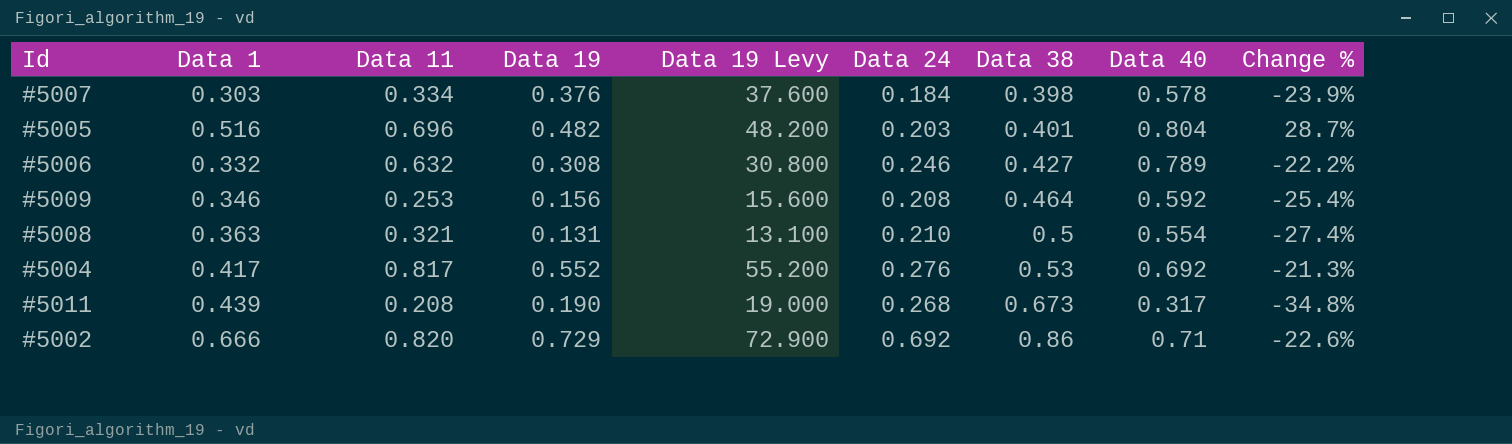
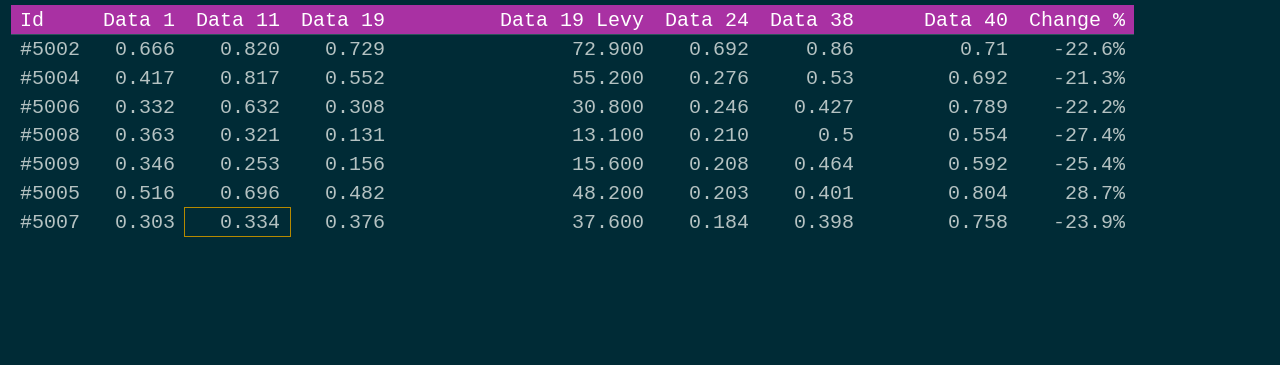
row order: Data 38 ascending -> Data 24 descending
row #5011: 0.439 | 0.208 | 0.190 | 19.000 | 0.268 | 0.673 | 0.317 | -34.8% -> none
#5007 | Data 40: 0.578 -> 0.758

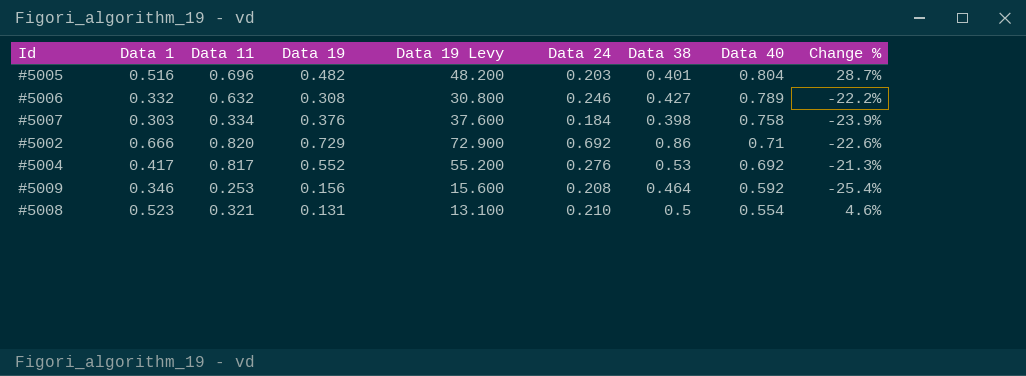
row order: Data 24 descending -> Data 40 descending
#5008 | Data 1: 0.363 -> 0.523
#5008 | Change %: -27.4% -> 4.6%

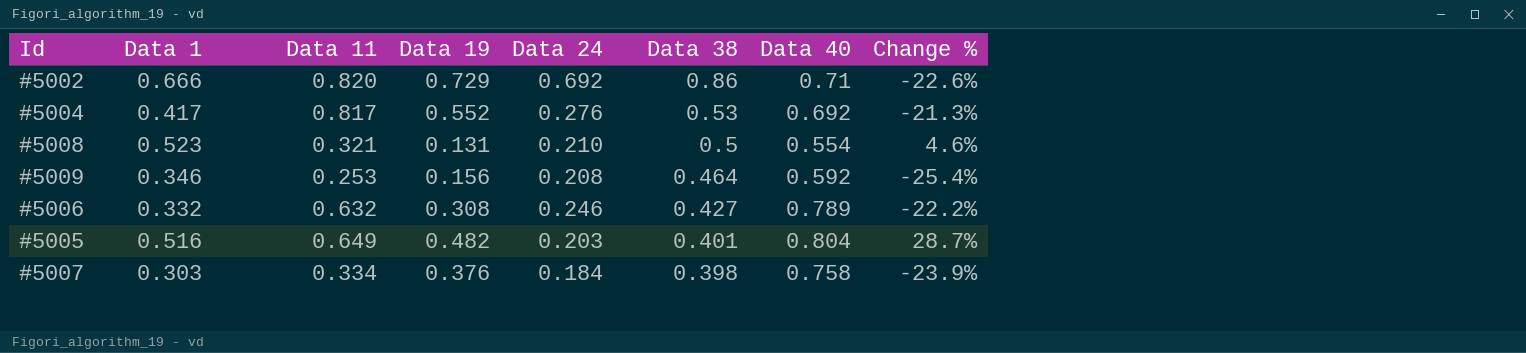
row order: Data 40 descending -> Data 38 descending
column Data 19 Levy | formula: [Data 19] * 100 -> none
#5005 | Data 11: 0.696 -> 0.649

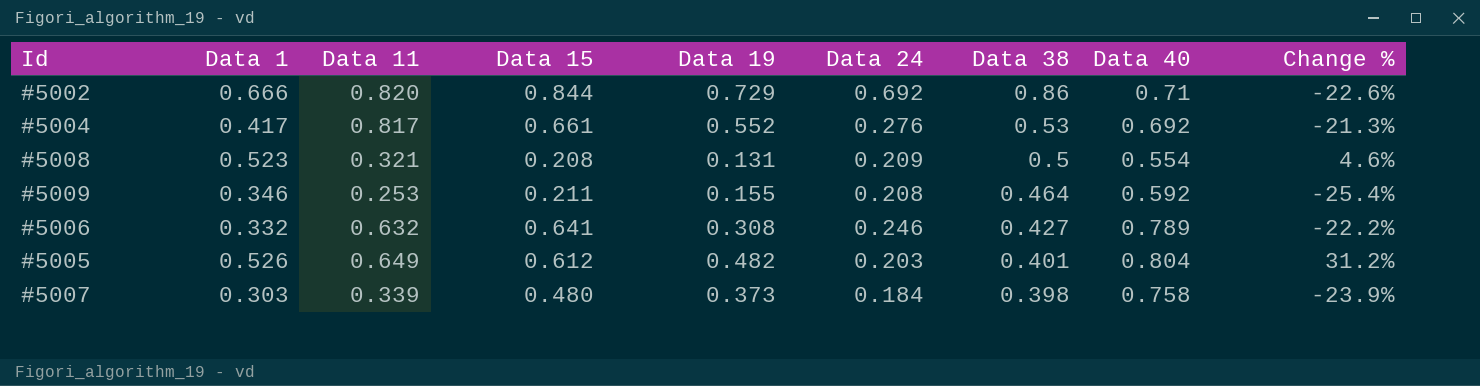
column Data 15 | position: none -> 4
#5008 | Data 24: 0.210 -> 0.209
#5009 | Data 19: 0.156 -> 0.155
#5005 | Data 1: 0.516 -> 0.526
#5005 | Change %: 28.7% -> 31.2%
#5007 | Data 11: 0.334 -> 0.339
#5007 | Data 19: 0.376 -> 0.373

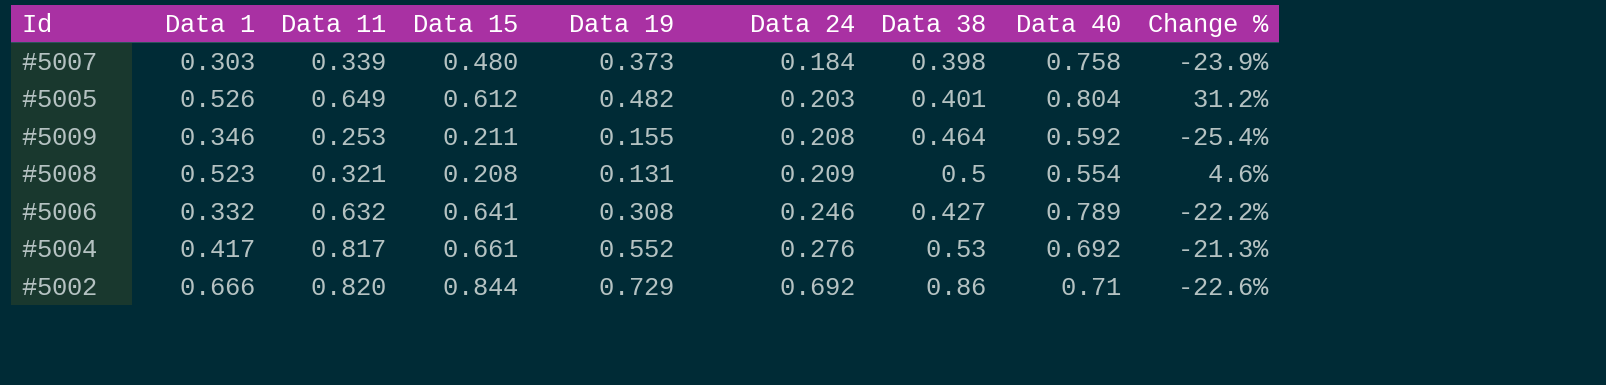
row order: Data 38 descending -> Data 24 ascending

